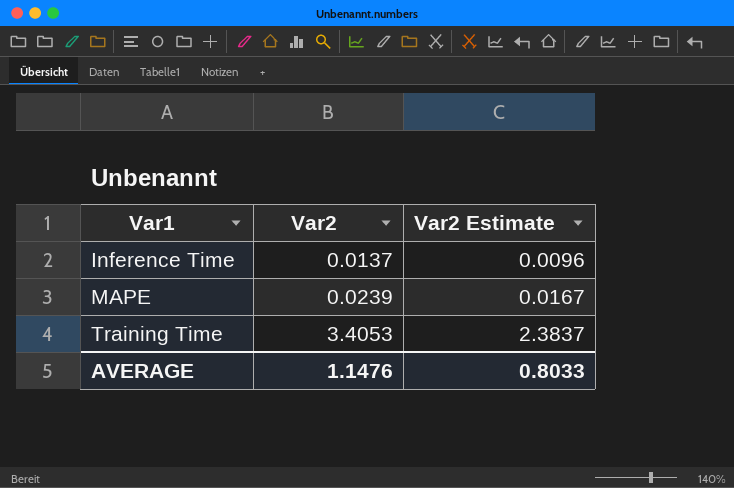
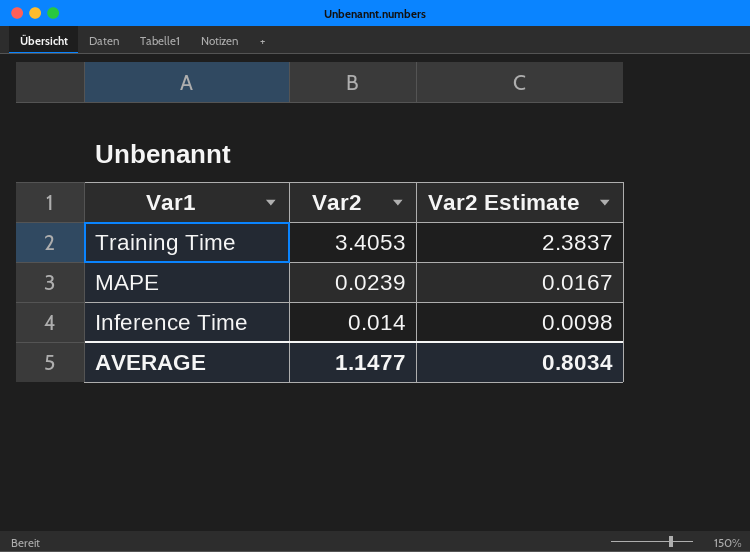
row order: Var1 ascending -> Var1 descending
Inference Time | Var2: 0.0137 -> 0.014
Inference Time | Var2 Estimate: 0.0096 -> 0.0098
AVERAGE | Var2: 1.1476 -> 1.1477
AVERAGE | Var2 Estimate: 0.8033 -> 0.8034

